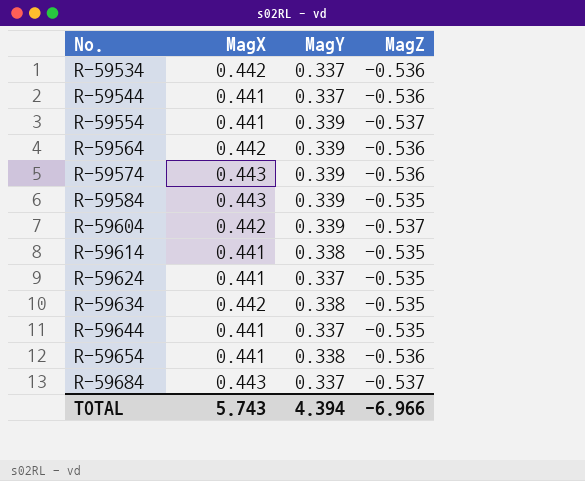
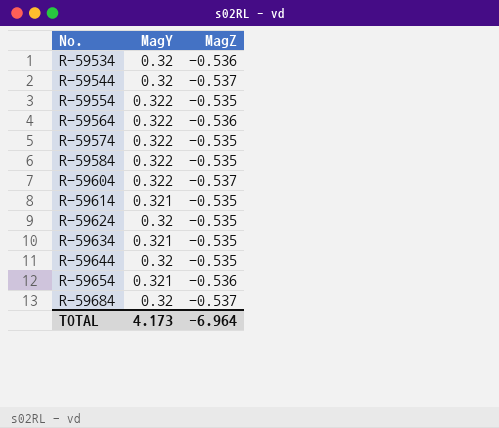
column MagX | position: 2 -> none
R-59534 | MagY: 0.337 -> 0.32
R-59544 | MagY: 0.337 -> 0.32
R-59544 | MagZ: -0.536 -> -0.537
R-59554 | MagY: 0.339 -> 0.322
R-59554 | MagZ: -0.537 -> -0.535
R-59564 | MagY: 0.339 -> 0.322
R-59574 | MagY: 0.339 -> 0.322
R-59574 | MagZ: -0.536 -> -0.535
R-59584 | MagY: 0.339 -> 0.322
R-59604 | MagY: 0.339 -> 0.322
R-59614 | MagY: 0.338 -> 0.321
R-59624 | MagY: 0.337 -> 0.32
R-59634 | MagY: 0.338 -> 0.321
R-59644 | MagY: 0.337 -> 0.32
R-59654 | MagY: 0.338 -> 0.321
R-59684 | MagY: 0.337 -> 0.32
TOTAL | MagY: 4.394 -> 4.173
TOTAL | MagZ: -6.966 -> -6.964

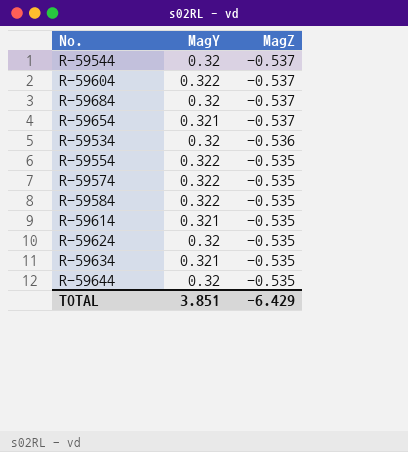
row order: No. ascending -> MagZ ascending
row R-59564: 0.322 | -0.536 -> none
R-59654 | MagZ: -0.536 -> -0.537
TOTAL | MagY: 4.173 -> 3.851
TOTAL | MagZ: -6.964 -> -6.429

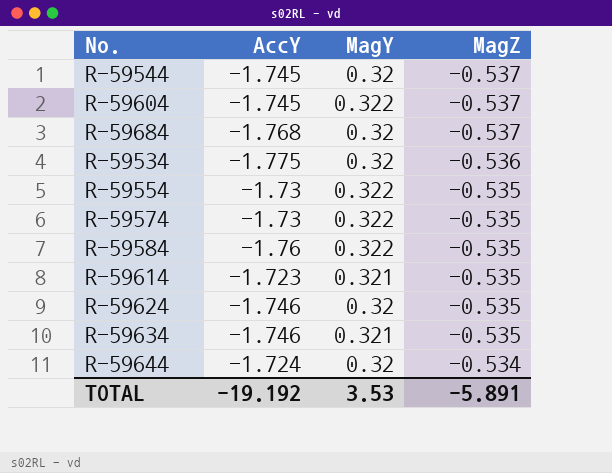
column AccY | position: none -> 2
row R-59654: 0.321 | -0.537 -> none
R-59644 | MagZ: -0.535 -> -0.534
TOTAL | MagY: 3.851 -> 3.53
TOTAL | MagZ: -6.429 -> -5.891

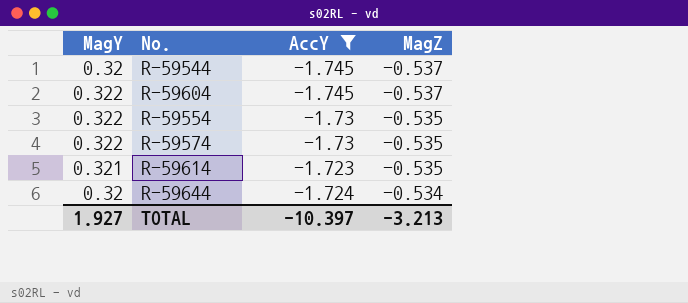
filter: none -> AccY >= -1.745
column MagY | position: 3 -> 1
TOTAL | MagY: 3.53 -> 1.927
TOTAL | AccY: -19.192 -> -10.397
TOTAL | MagZ: -5.891 -> -3.213

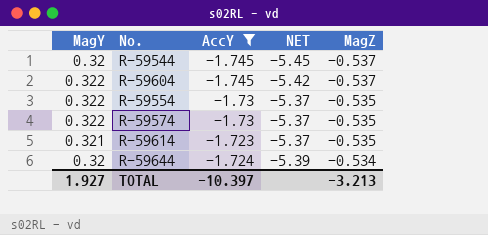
column NET | formula: none -> [AccY] / [MagY]

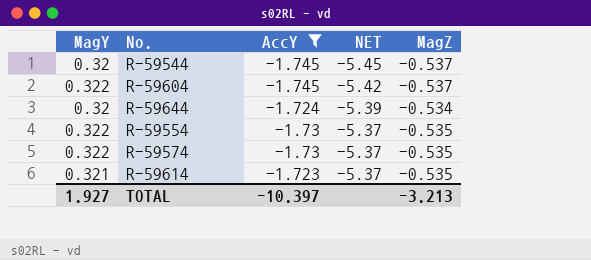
row order: MagZ ascending -> NET ascending

